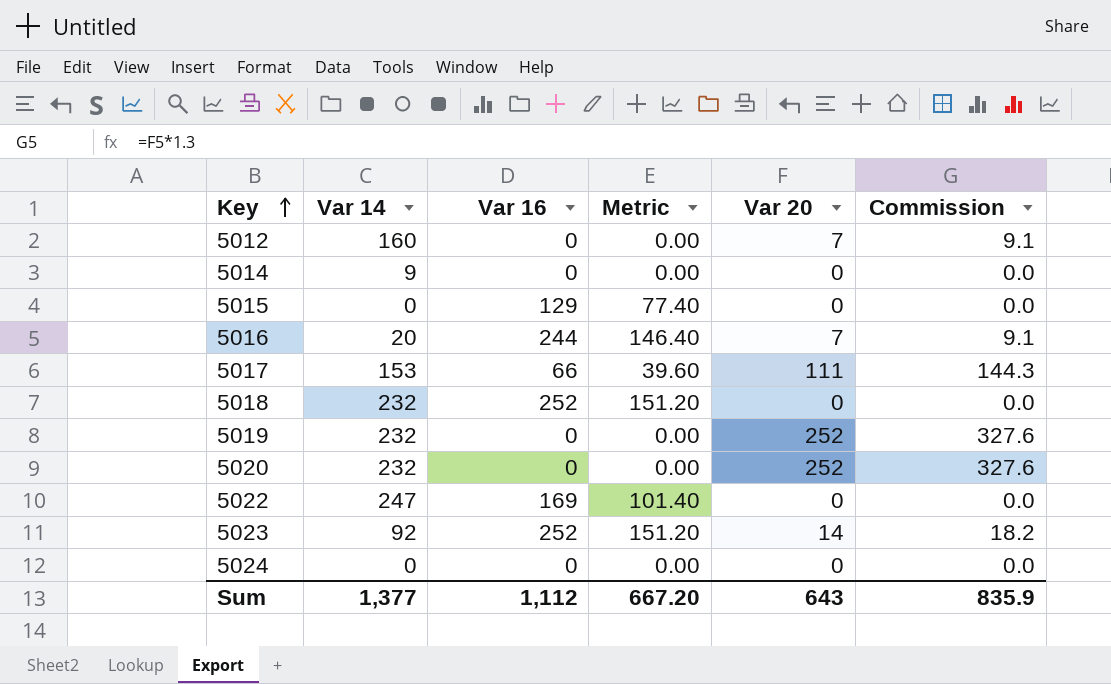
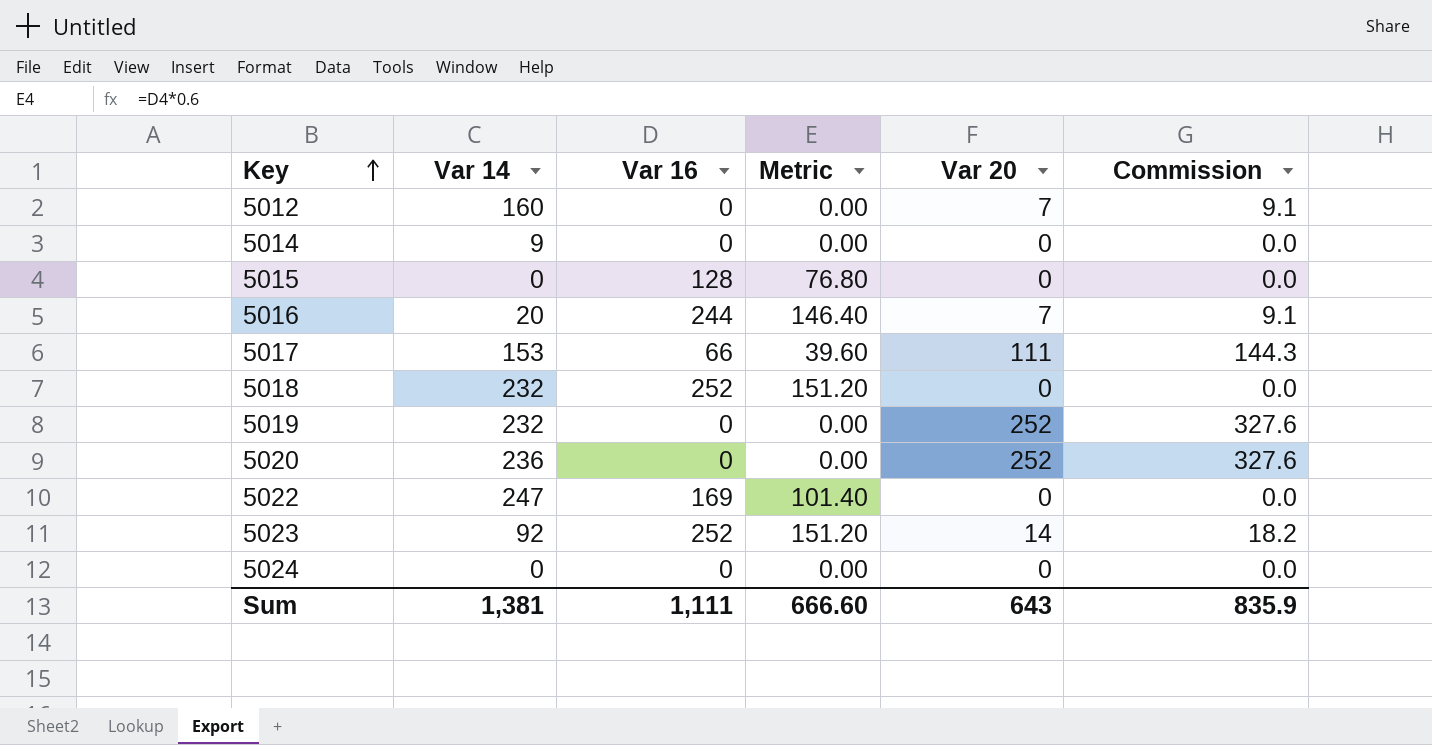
5015 | Var 16: 129 -> 128
5015 | Metric: 77.40 -> 76.80
5020 | Var 14: 232 -> 236
Sum | Var 14: 1,377 -> 1,381
Sum | Var 16: 1,112 -> 1,111
Sum | Metric: 667.20 -> 666.60

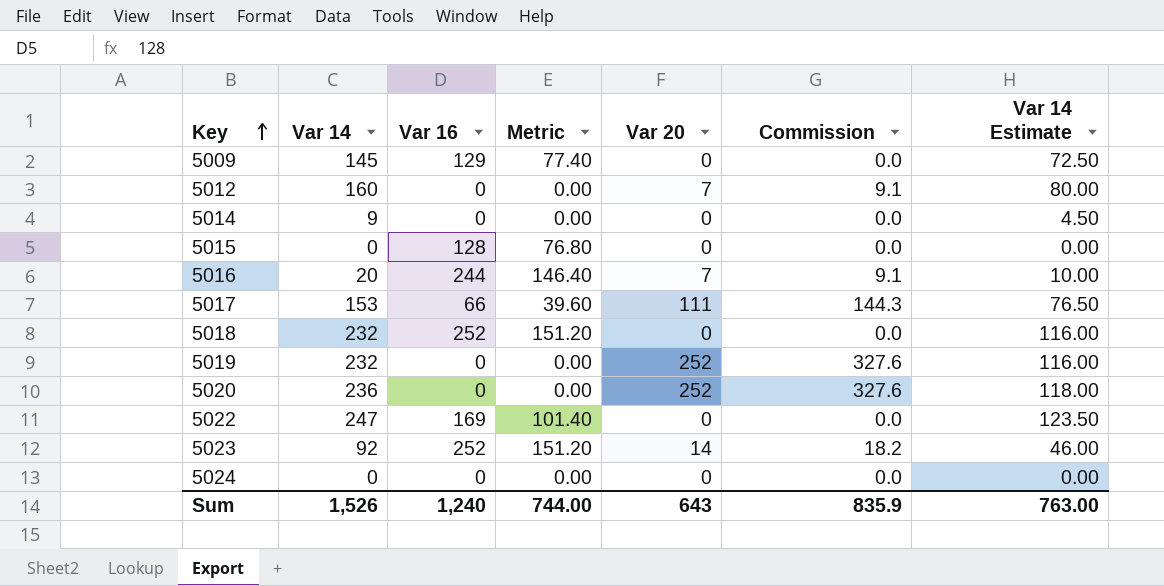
column Var 14 Estimate | formula: none -> [Var 14] * 0.5
row 5009: none -> 145 | 129 | 77.40 | 0 | 0.0 | 72.50
Sum | Var 14: 1,381 -> 1,526
Sum | Var 16: 1,111 -> 1,240
Sum | Metric: 666.60 -> 744.00

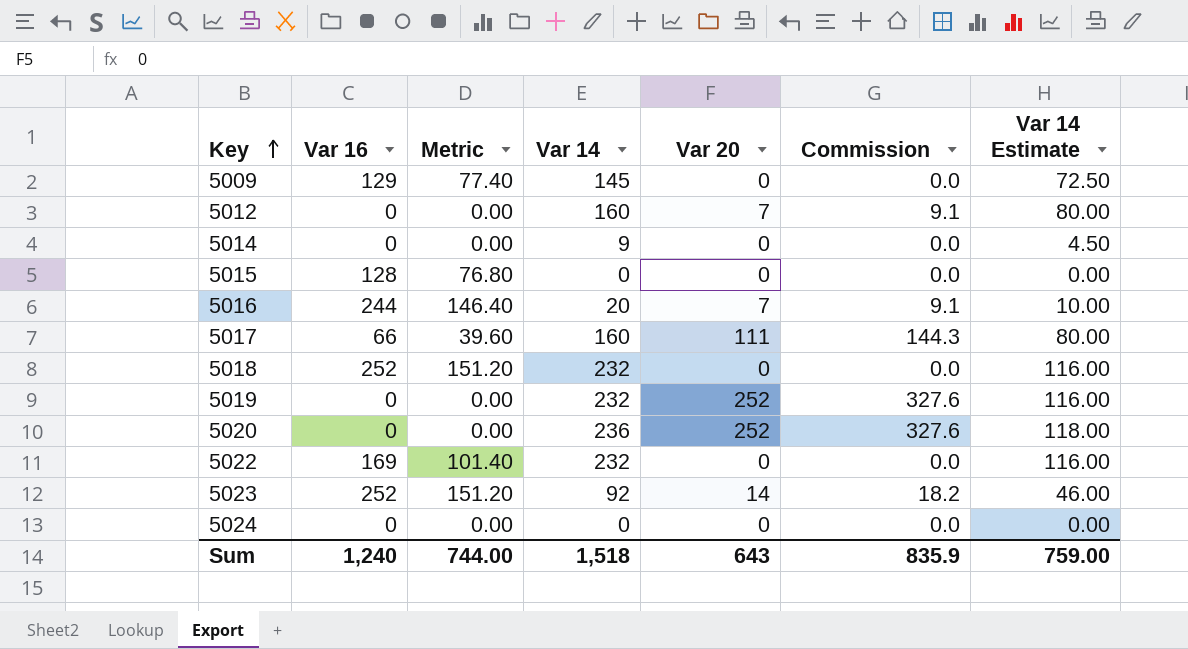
column Var 14 | position: 2 -> 4
5017 | Var 14: 153 -> 160
5017 | Var 14 Estimate: 76.50 -> 80.00
5022 | Var 14: 247 -> 232
5022 | Var 14 Estimate: 123.50 -> 116.00
Sum | Var 14: 1,526 -> 1,518
Sum | Var 14 Estimate: 763.00 -> 759.00

